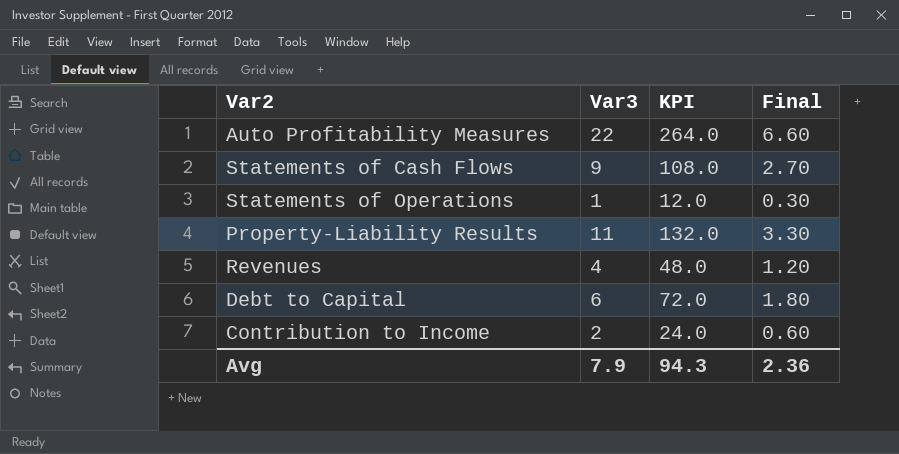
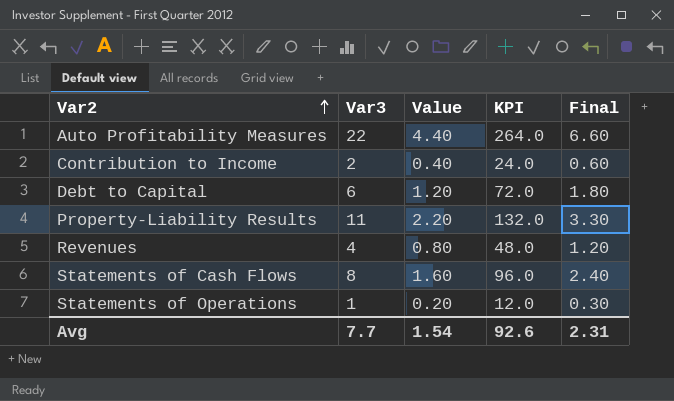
row order: none -> Var2 ascending
column Value | formula: none -> [Var3] * 0.2
Statements of Cash Flows | Var3: 9 -> 8
Statements of Cash Flows | KPI: 108.0 -> 96.0
Statements of Cash Flows | Final: 2.70 -> 2.40
Avg | Var3: 7.9 -> 7.7
Avg | KPI: 94.3 -> 92.6
Avg | Final: 2.36 -> 2.31

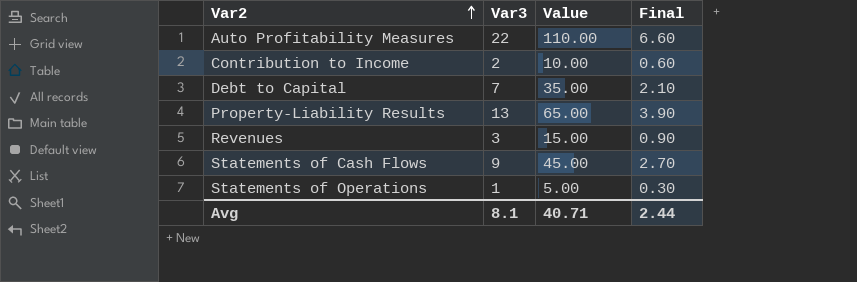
column KPI | formula: [Var3] * 12 -> none
column Value | formula: [Var3] * 0.2 -> [Var3] * 5
Debt to Capital | Var3: 6 -> 7
Debt to Capital | Final: 1.80 -> 2.10
Property-Liability Results | Var3: 11 -> 13
Property-Liability Results | Final: 3.30 -> 3.90
Revenues | Var3: 4 -> 3
Revenues | Final: 1.20 -> 0.90
Statements of Cash Flows | Var3: 8 -> 9
Statements of Cash Flows | Final: 2.40 -> 2.70
Avg | Var3: 7.7 -> 8.1
Avg | Value: 1.54 -> 40.71
Avg | Final: 2.31 -> 2.44

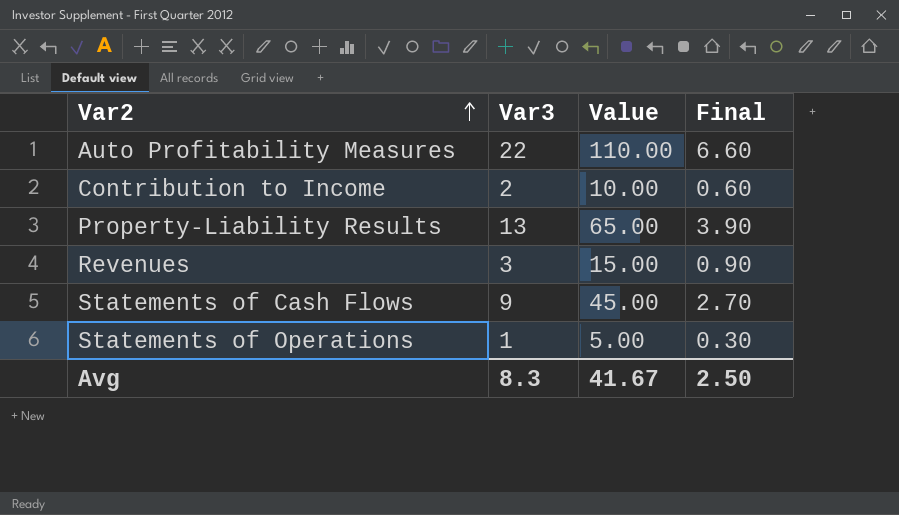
row Debt to Capital: 7 | 35.00 | 2.10 -> none
Avg | Var3: 8.1 -> 8.3
Avg | Value: 40.71 -> 41.67
Avg | Final: 2.44 -> 2.50

